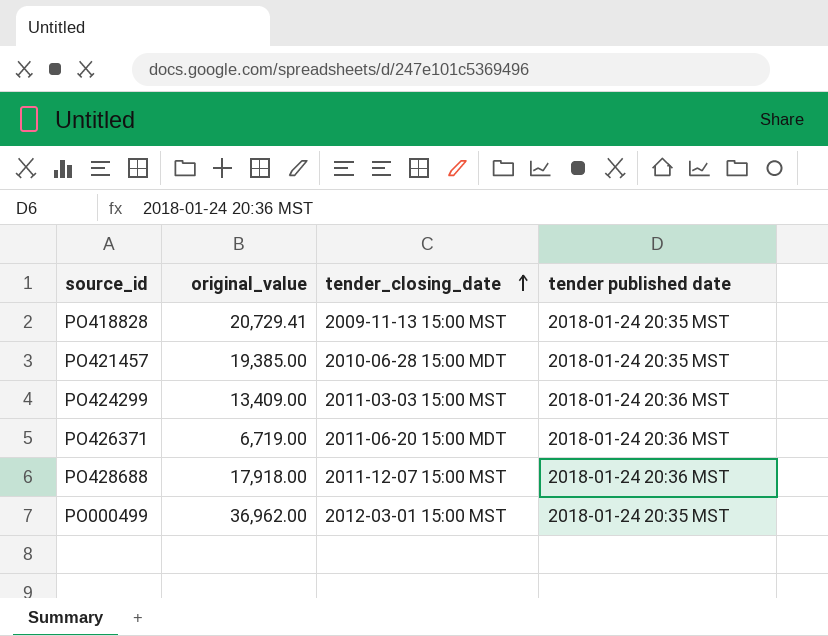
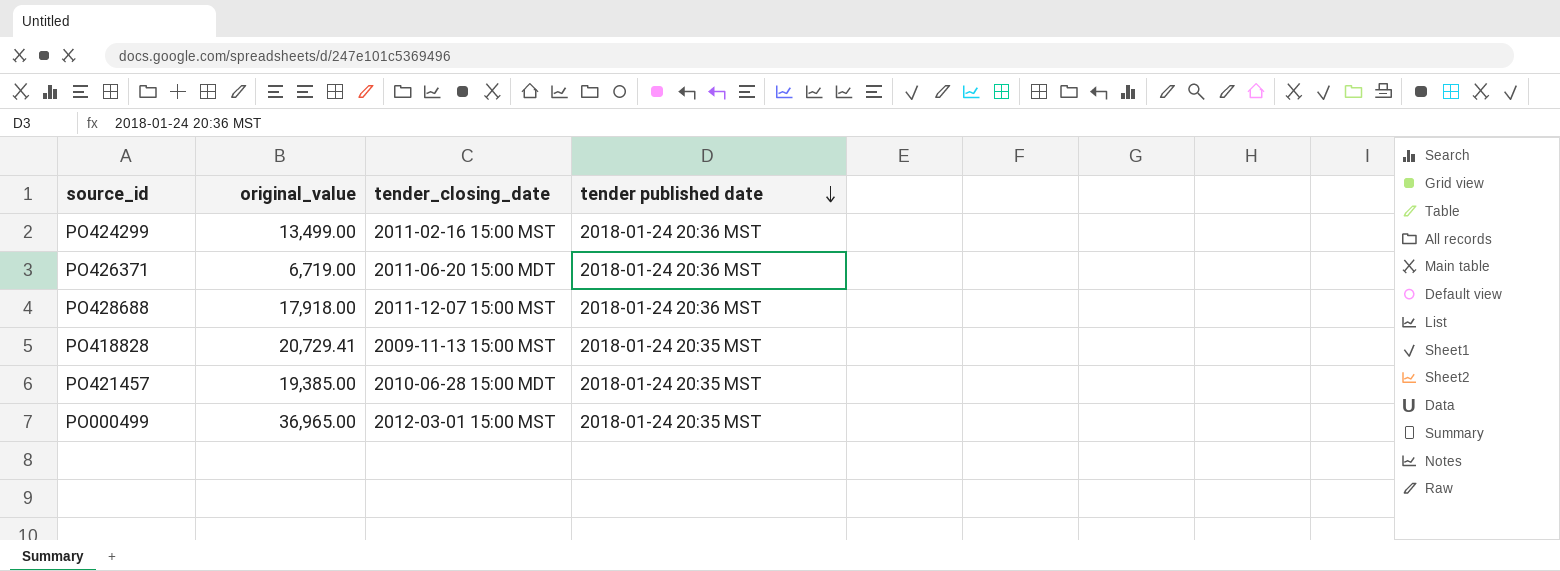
row order: tender_closing_date ascending -> tender published date descending
PO424299 | original_value: 13,409.00 -> 13,499.00
PO424299 | tender_closing_date: 2011-03-03 15:00 MST -> 2011-02-16 15:00 MST
PO000499 | original_value: 36,962.00 -> 36,965.00

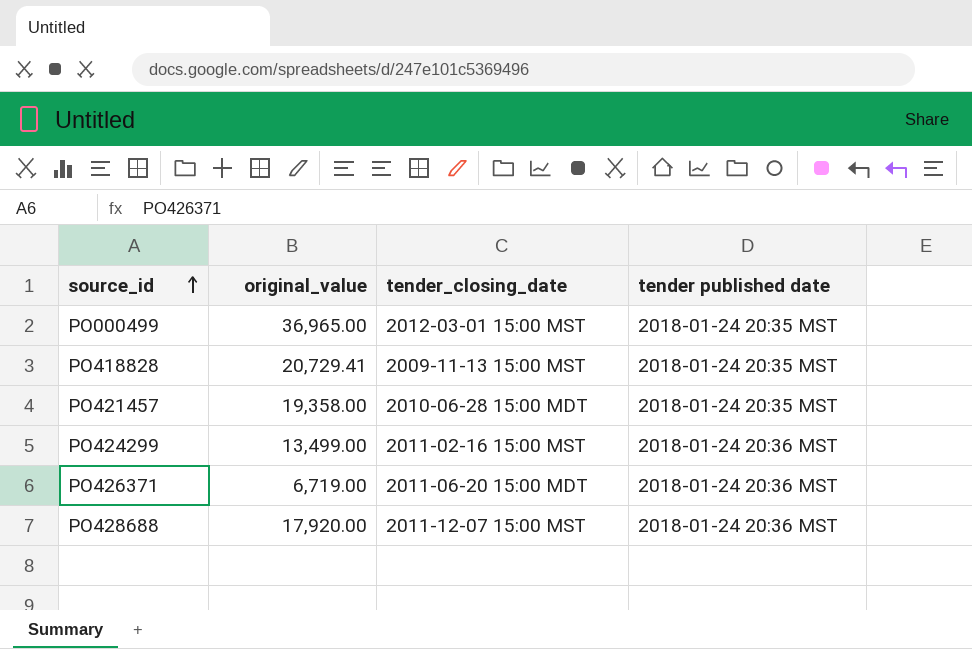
row order: tender published date descending -> source_id ascending
PO421457 | original_value: 19,385.00 -> 19,358.00
PO428688 | original_value: 17,918.00 -> 17,920.00

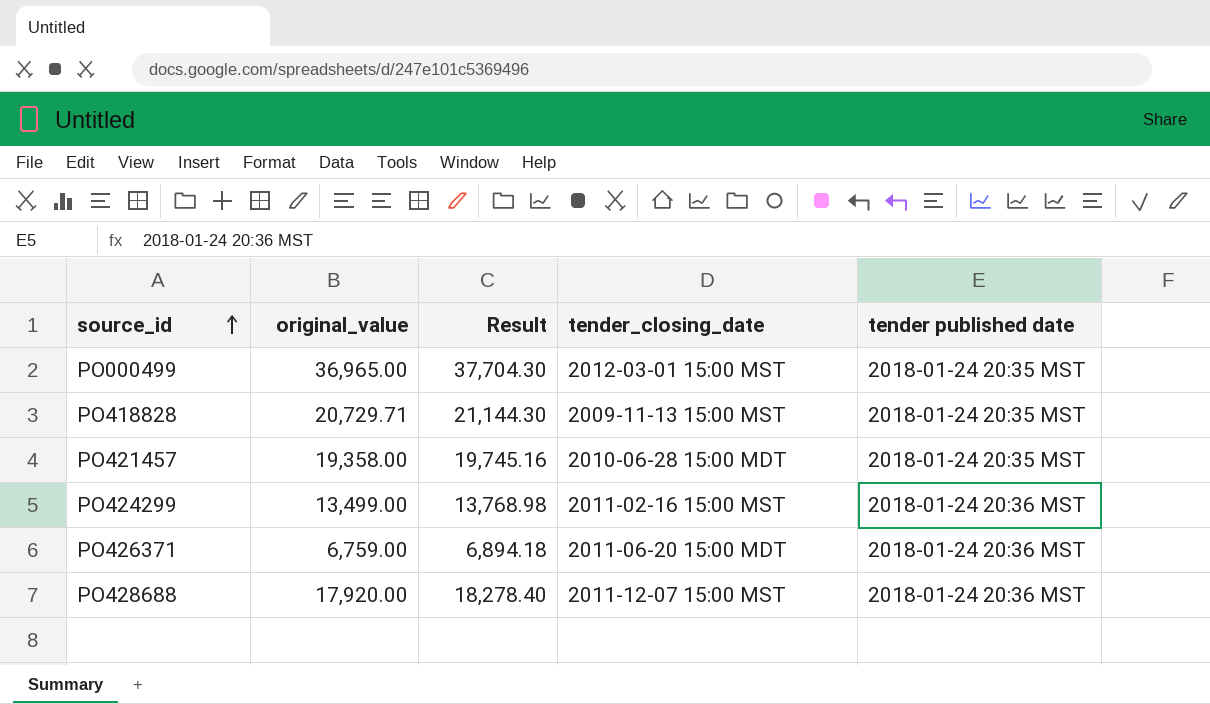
column Result | formula: none -> [original_value] * 1.02
PO418828 | original_value: 20,729.41 -> 20,729.71
PO426371 | original_value: 6,719.00 -> 6,759.00

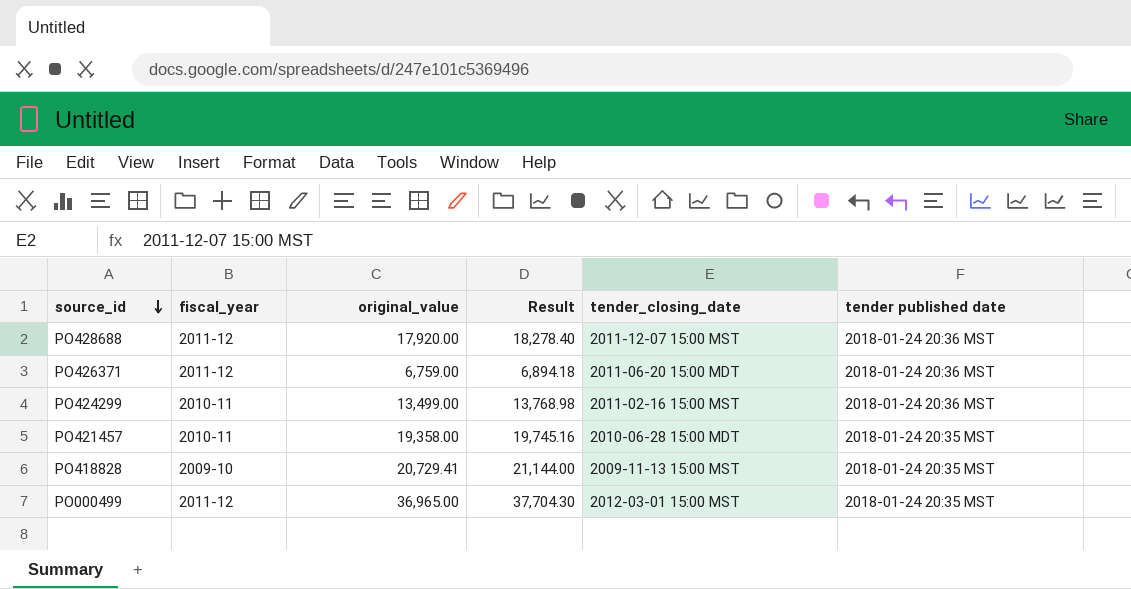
row order: source_id ascending -> source_id descending
column fiscal_year | position: none -> 2
PO418828 | original_value: 20,729.71 -> 20,729.41
PO418828 | Result: 21,144.30 -> 21,144.00

